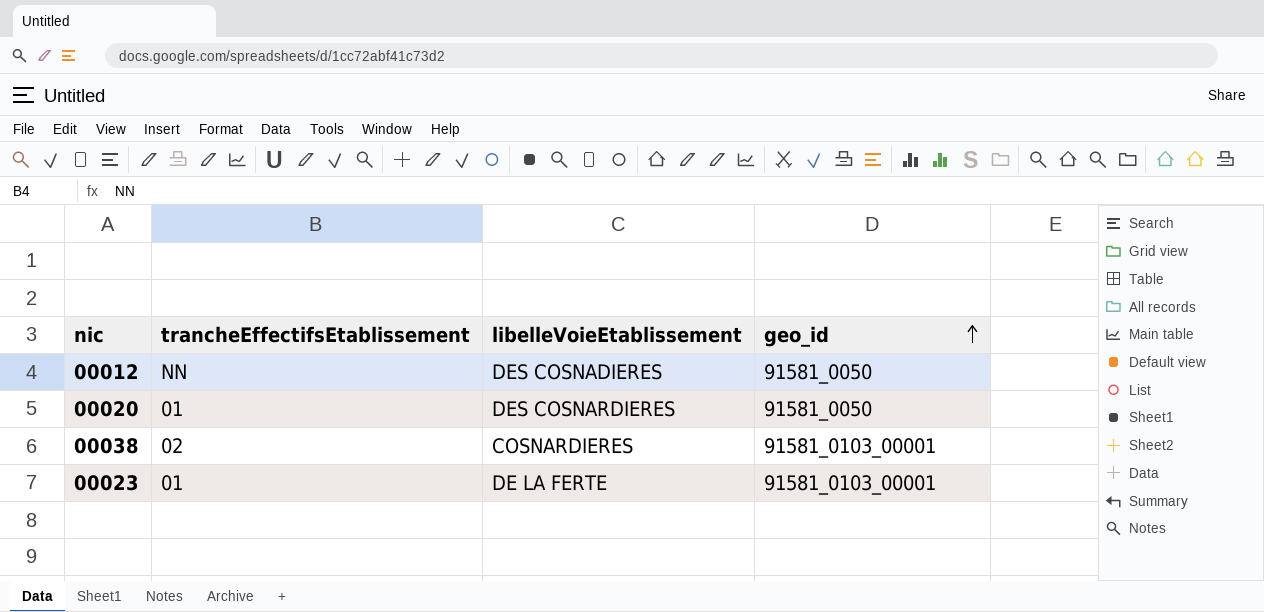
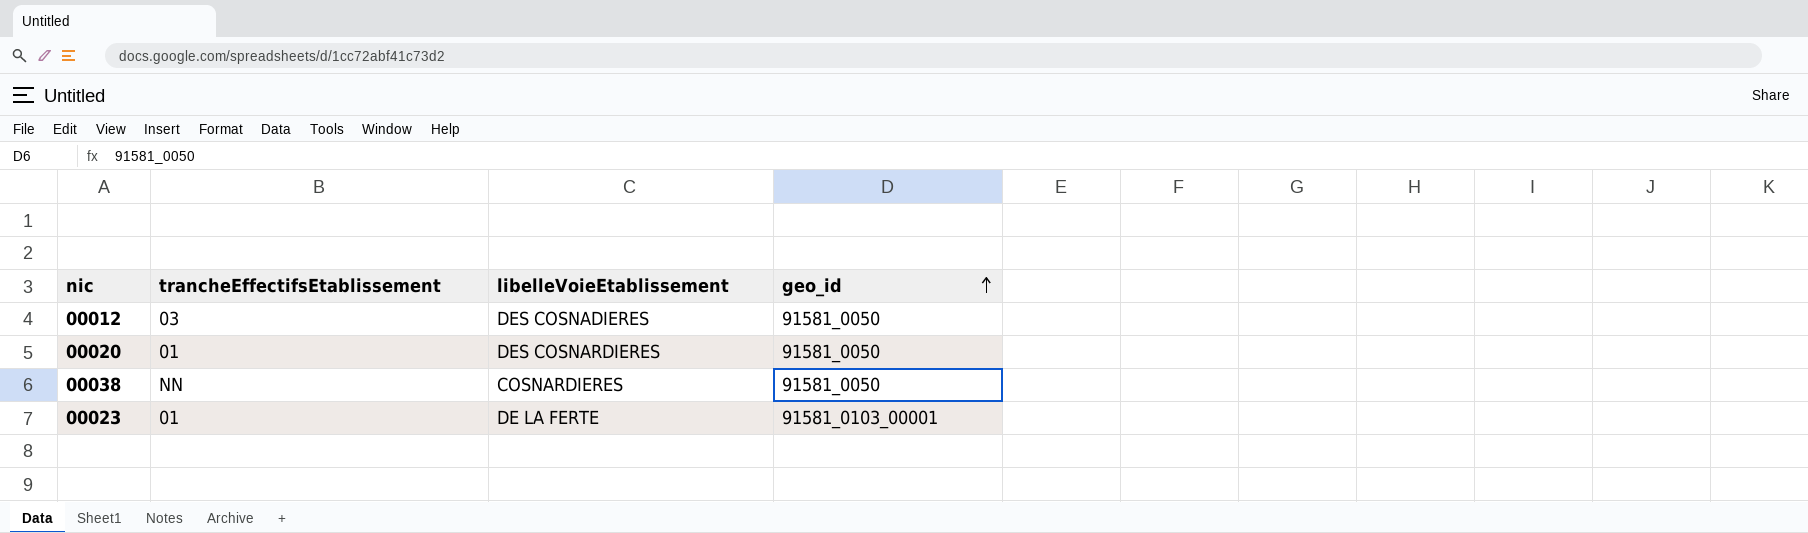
00012 | trancheEffectifsEtablissement: NN -> 03
00038 | trancheEffectifsEtablissement: 02 -> NN
00038 | geo_id: 91581_0103_00001 -> 91581_0050

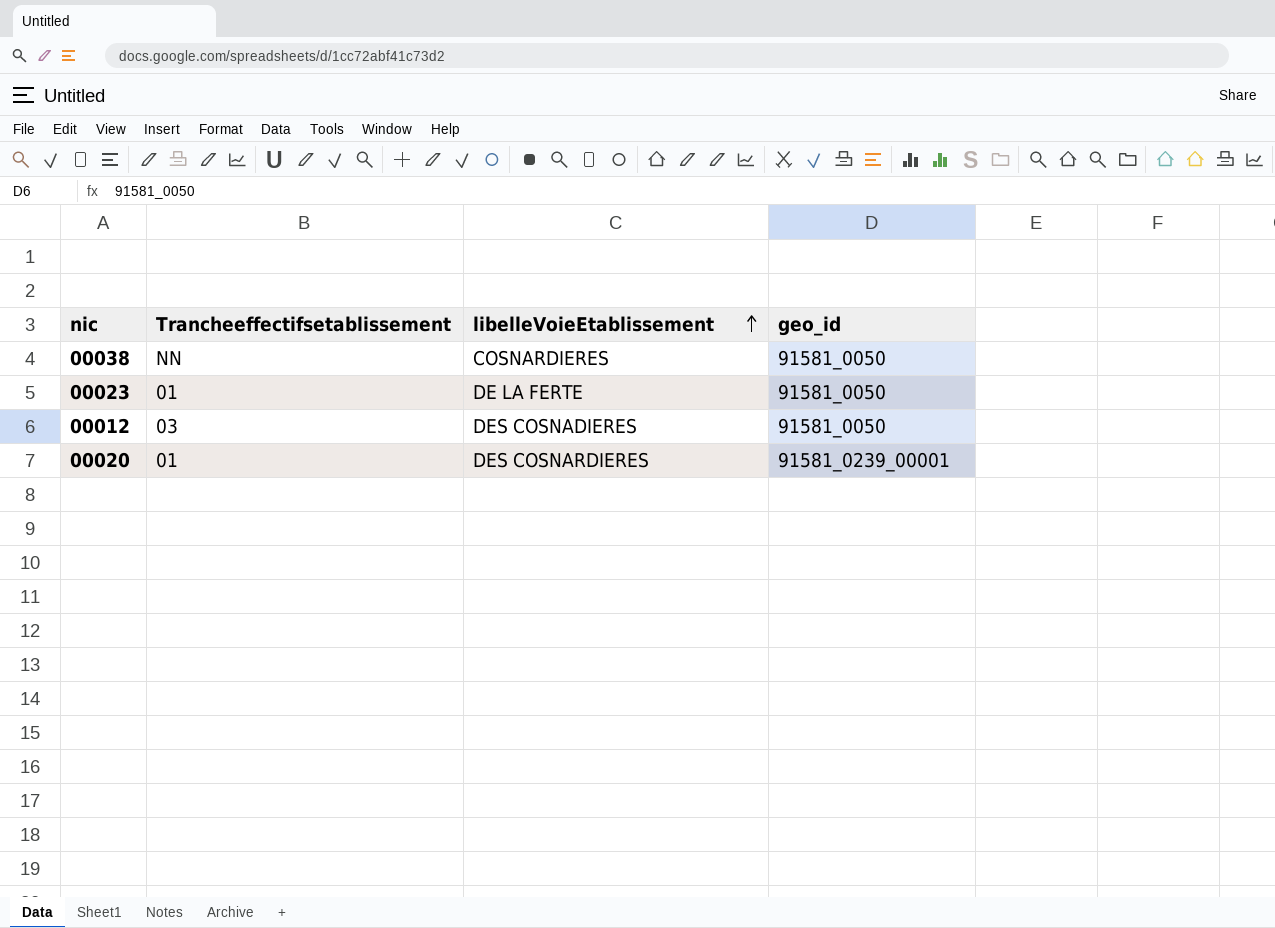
row order: geo_id ascending -> libelleVoieEtablissement ascending
column name: trancheEffectifsEtablissement -> Trancheeffectifsetablissement
00023 | geo_id: 91581_0103_00001 -> 91581_0050
00020 | geo_id: 91581_0050 -> 91581_0239_00001

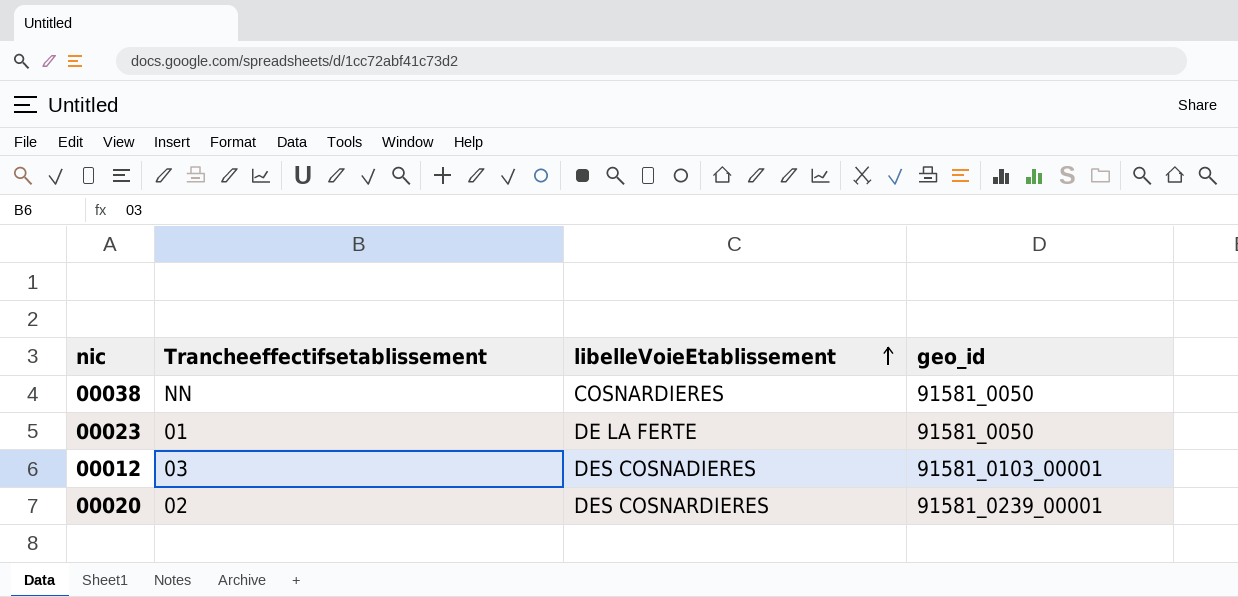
00012 | geo_id: 91581_0050 -> 91581_0103_00001
00020 | Trancheeffectifsetablissement: 01 -> 02

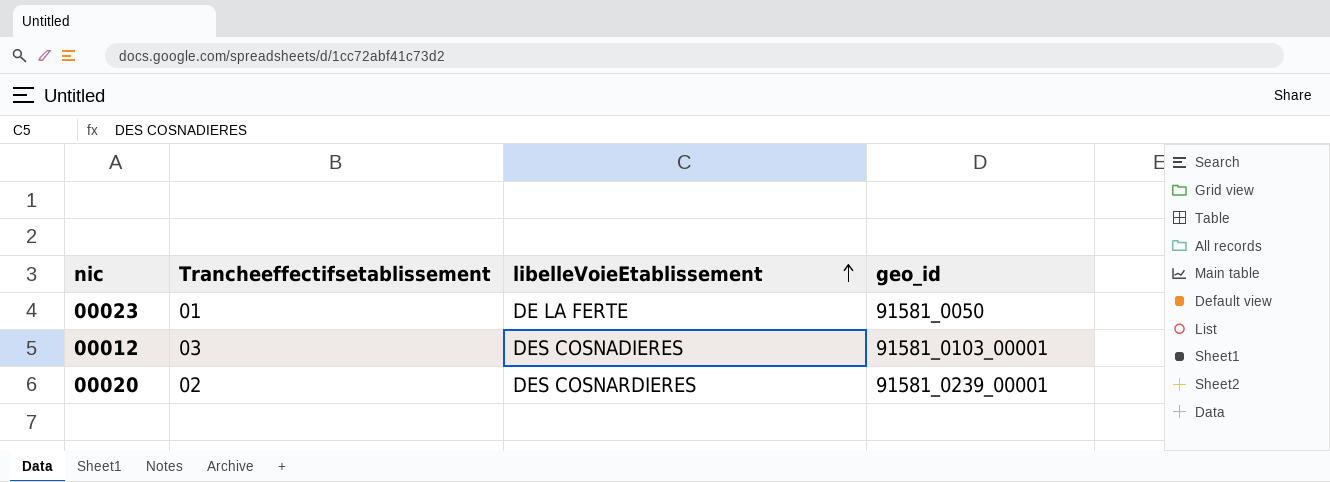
row 00038: NN | COSNARDIERES | 91581_0050 -> none

